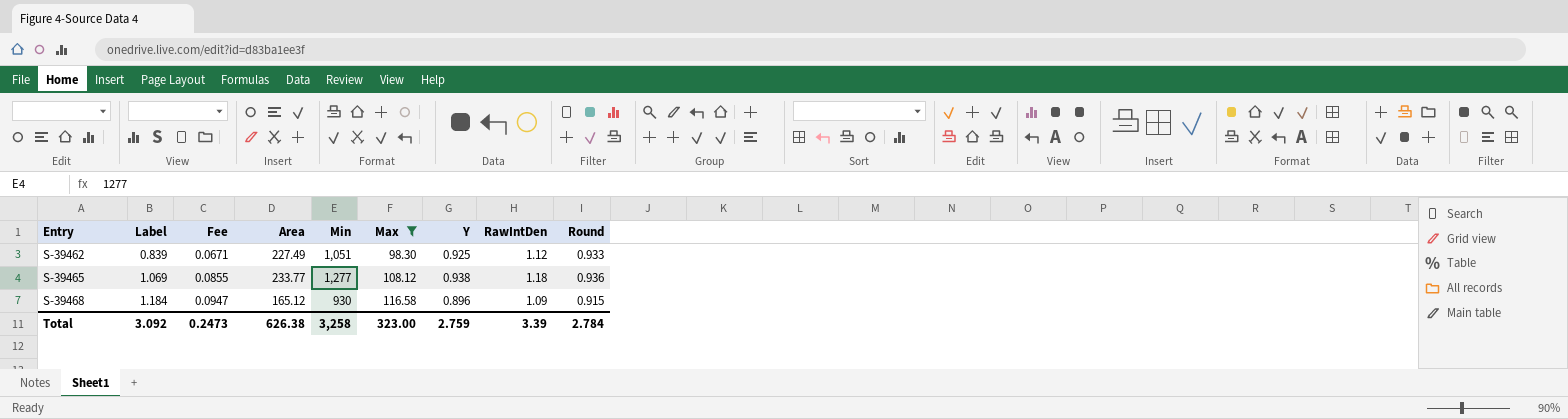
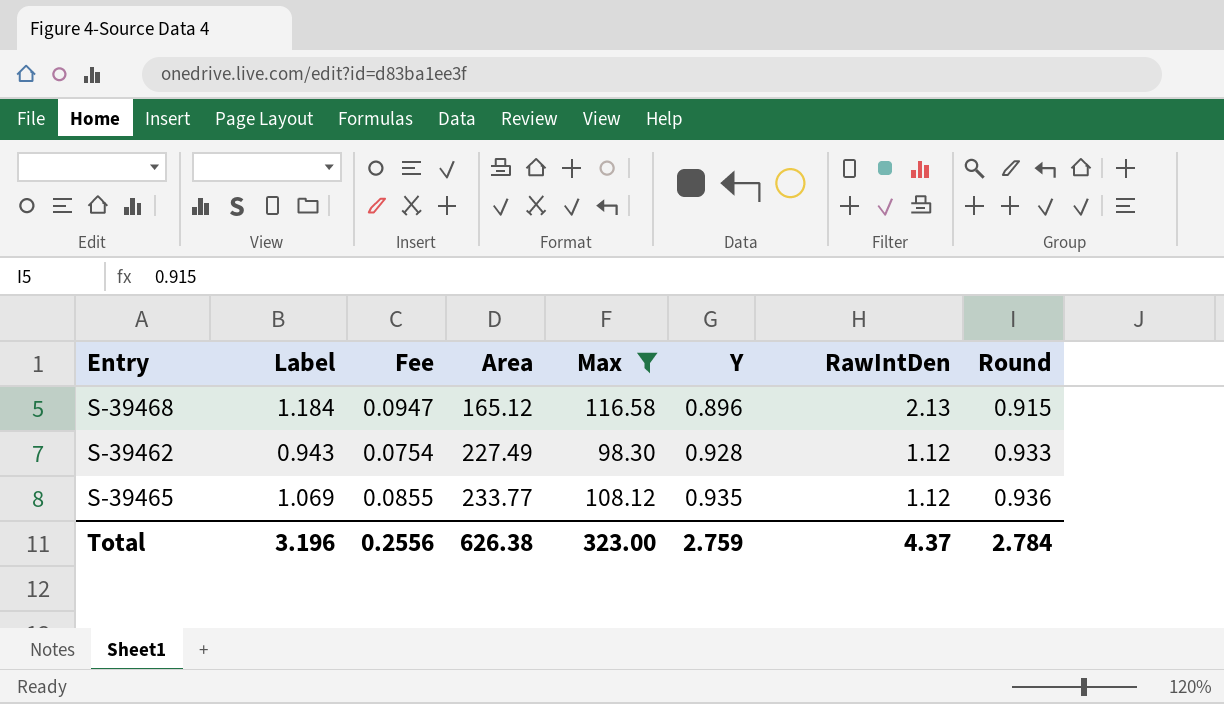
row order: Entry ascending -> Area ascending
column Min | position: 5 -> none
S-39468 | RawIntDen: 1.09 -> 2.13
S-39462 | Label: 0.839 -> 0.943
S-39462 | Fee: 0.0671 -> 0.0754
S-39462 | Y: 0.925 -> 0.928
S-39465 | Y: 0.938 -> 0.935
S-39465 | RawIntDen: 1.18 -> 1.12
Total | Label: 3.092 -> 3.196
Total | Fee: 0.2473 -> 0.2556
Total | RawIntDen: 3.39 -> 4.37

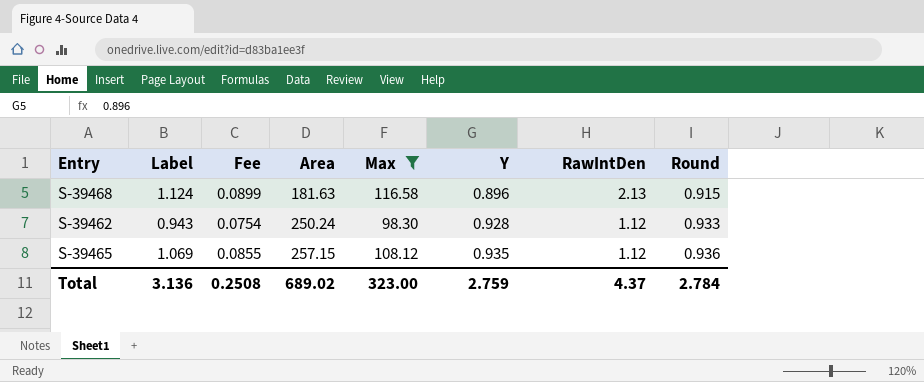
S-39468 | Label: 1.184 -> 1.124
S-39468 | Fee: 0.0947 -> 0.0899
S-39468 | Area: 165.12 -> 181.63
S-39462 | Area: 227.49 -> 250.24
S-39465 | Area: 233.77 -> 257.15
Total | Label: 3.196 -> 3.136
Total | Fee: 0.2556 -> 0.2508
Total | Area: 626.38 -> 689.02

